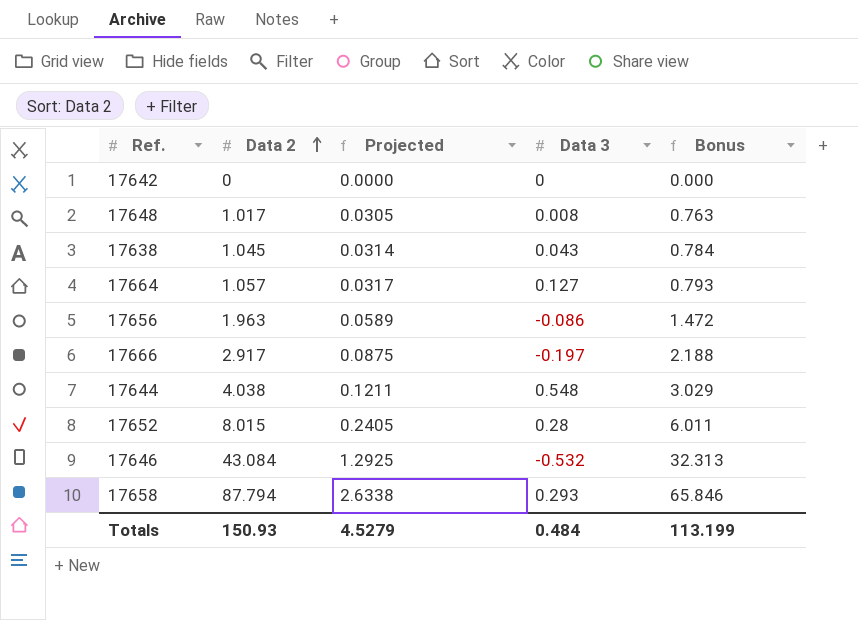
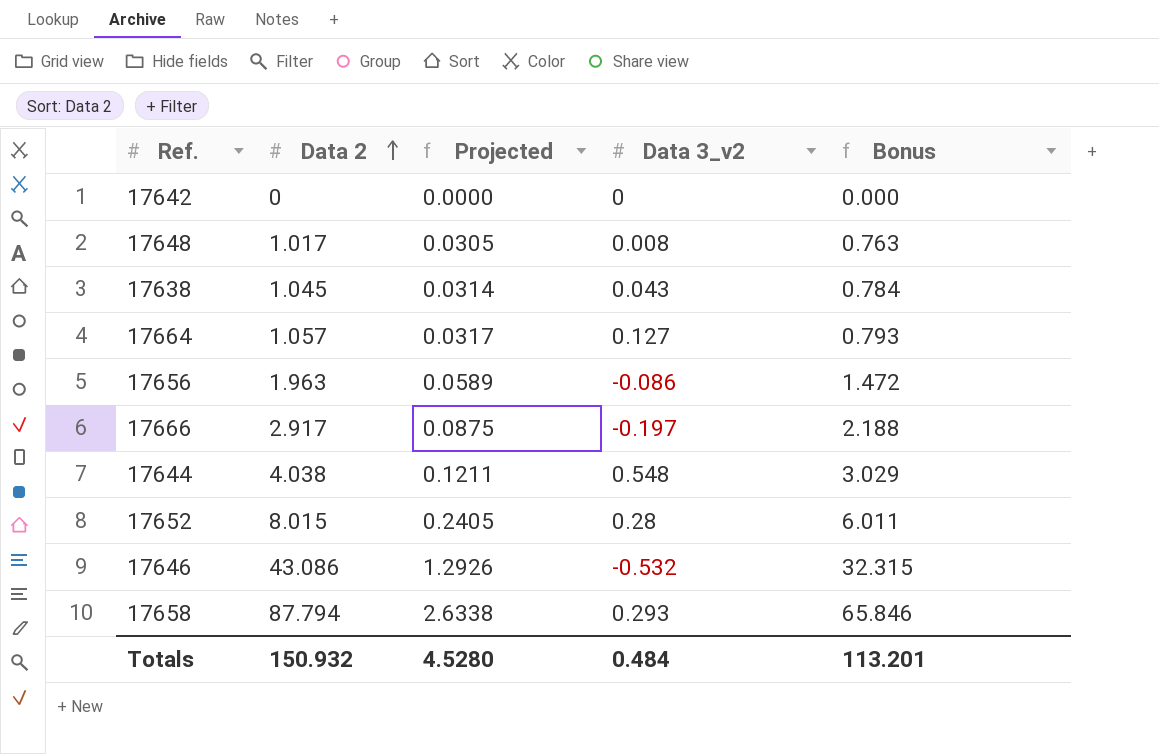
column name: Data 3 -> Data 3_v2
17646 | Data 2: 43.084 -> 43.086
17646 | Projected: 1.2925 -> 1.2926
17646 | Bonus: 32.313 -> 32.315
Totals | Data 2: 150.93 -> 150.932
Totals | Projected: 4.5279 -> 4.5280
Totals | Bonus: 113.199 -> 113.201

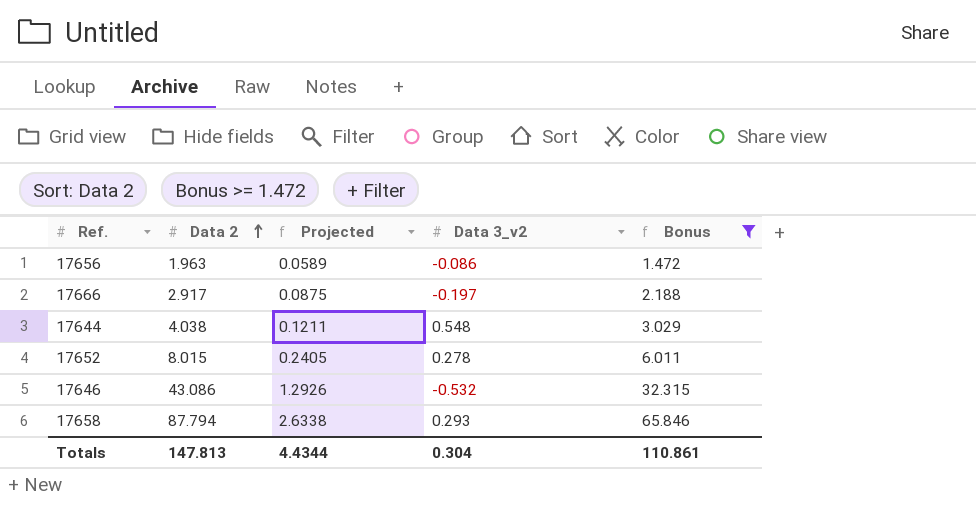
filter: none -> Bonus >= 1.472
17652 | Data 3_v2: 0.28 -> 0.278
Totals | Data 2: 150.932 -> 147.813
Totals | Projected: 4.5280 -> 4.4344
Totals | Data 3_v2: 0.484 -> 0.304
Totals | Bonus: 113.201 -> 110.861

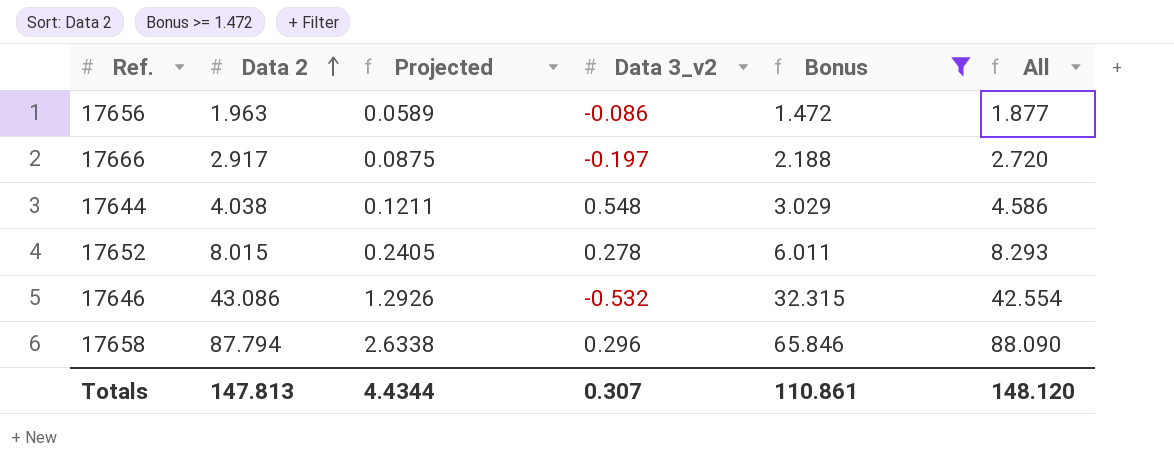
column All | formula: none -> [Data 2] + [Data 3_v2]
17658 | Data 3_v2: 0.293 -> 0.296
Totals | Data 3_v2: 0.304 -> 0.307

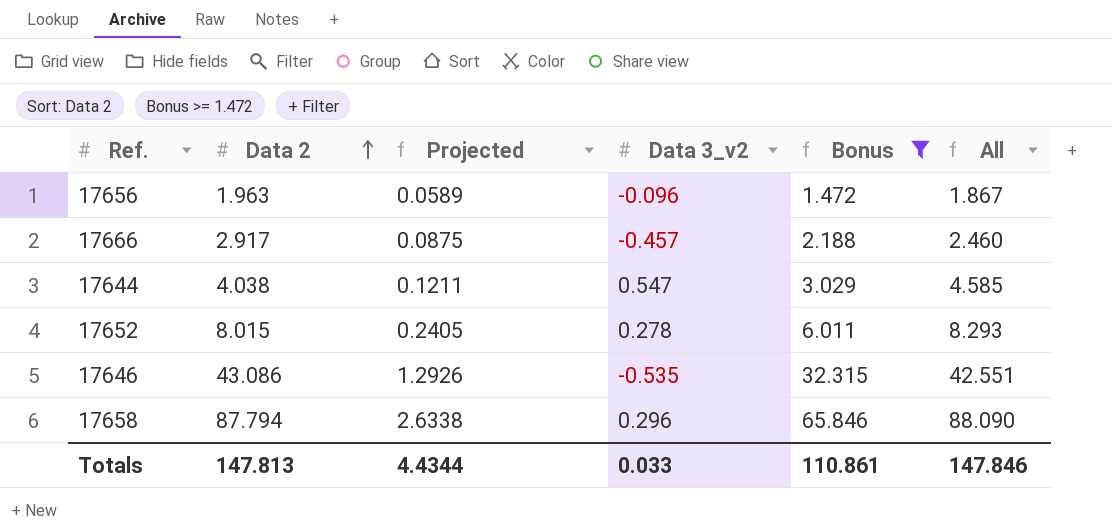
17656 | Data 3_v2: -0.086 -> -0.096
17656 | All: 1.877 -> 1.867
17666 | Data 3_v2: -0.197 -> -0.457
17666 | All: 2.720 -> 2.460
17644 | Data 3_v2: 0.548 -> 0.547
17644 | All: 4.586 -> 4.585
17646 | Data 3_v2: -0.532 -> -0.535
17646 | All: 42.554 -> 42.551
Totals | Data 3_v2: 0.307 -> 0.033
Totals | All: 148.120 -> 147.846

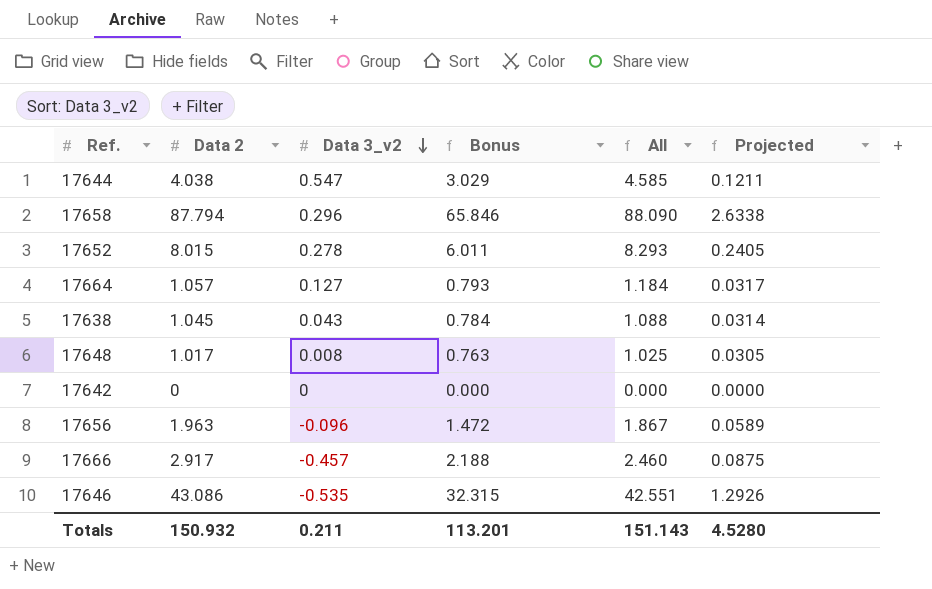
filter: Bonus >= 1.472 -> none
row order: Data 2 ascending -> Data 3_v2 descending
column Projected | position: 3 -> 6
Totals | Data 2: 147.813 -> 150.932
Totals | Data 3_v2: 0.033 -> 0.211
Totals | Bonus: 110.861 -> 113.201
Totals | All: 147.846 -> 151.143
Totals | Projected: 4.4344 -> 4.5280

